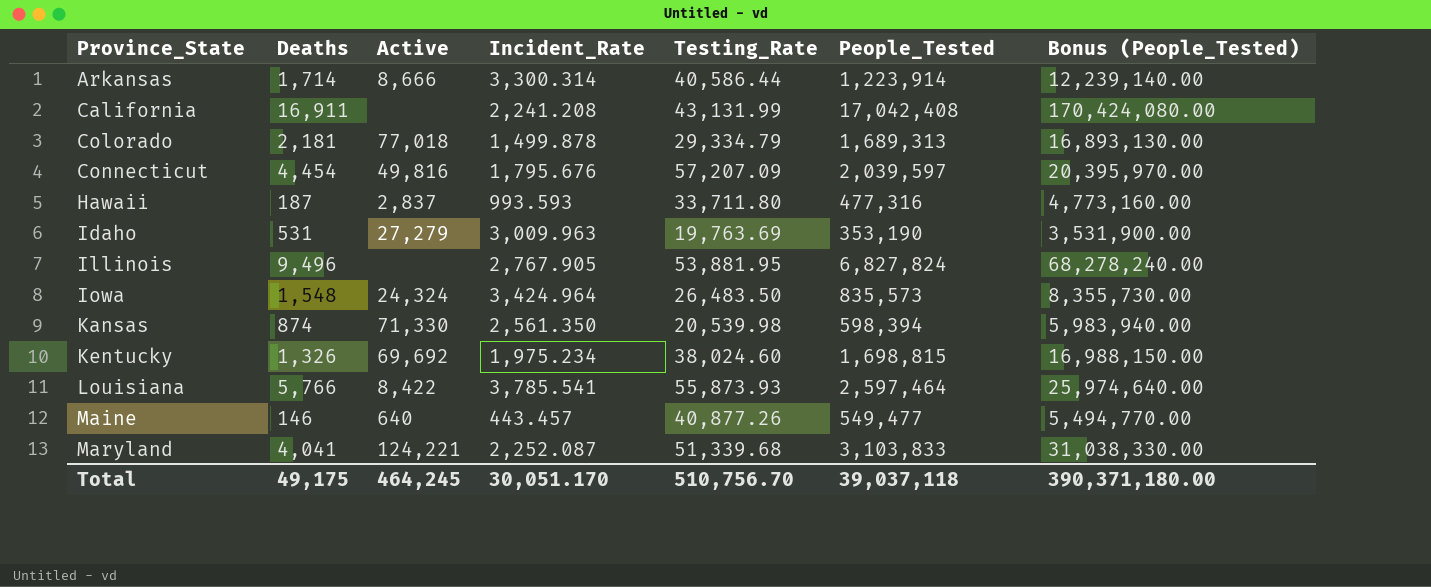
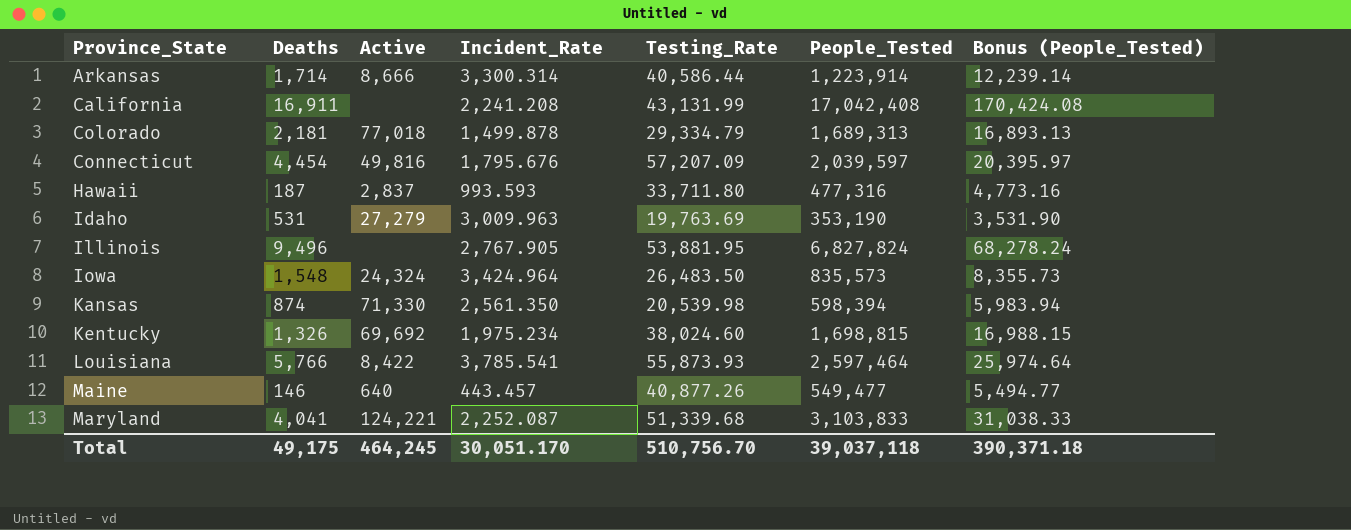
column Bonus (People_Tested) | formula: [People_Tested] * 10 -> [People_Tested] * 0.01
Total | Bonus (People_Tested): 390,371,180.00 -> 390,371.18

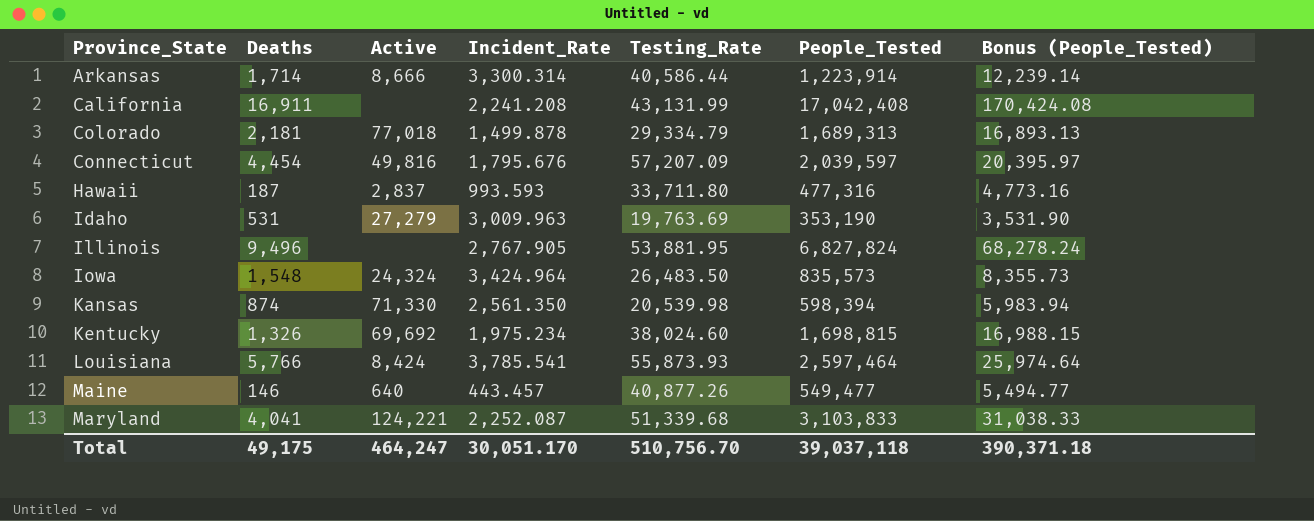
Louisiana | Active: 8,422 -> 8,424
Total | Active: 464,245 -> 464,247

